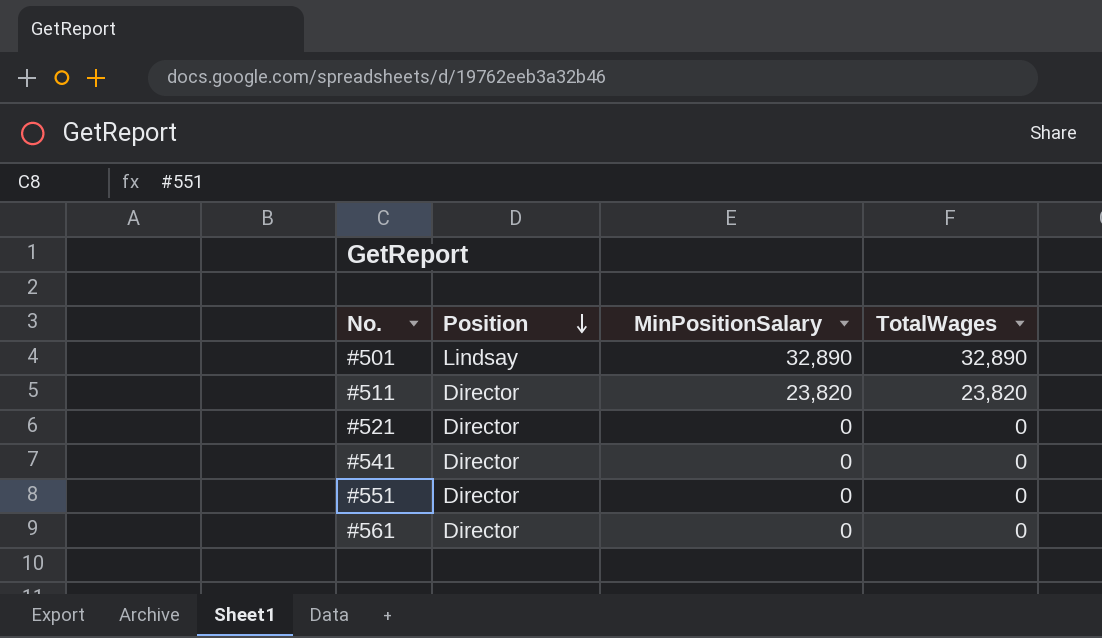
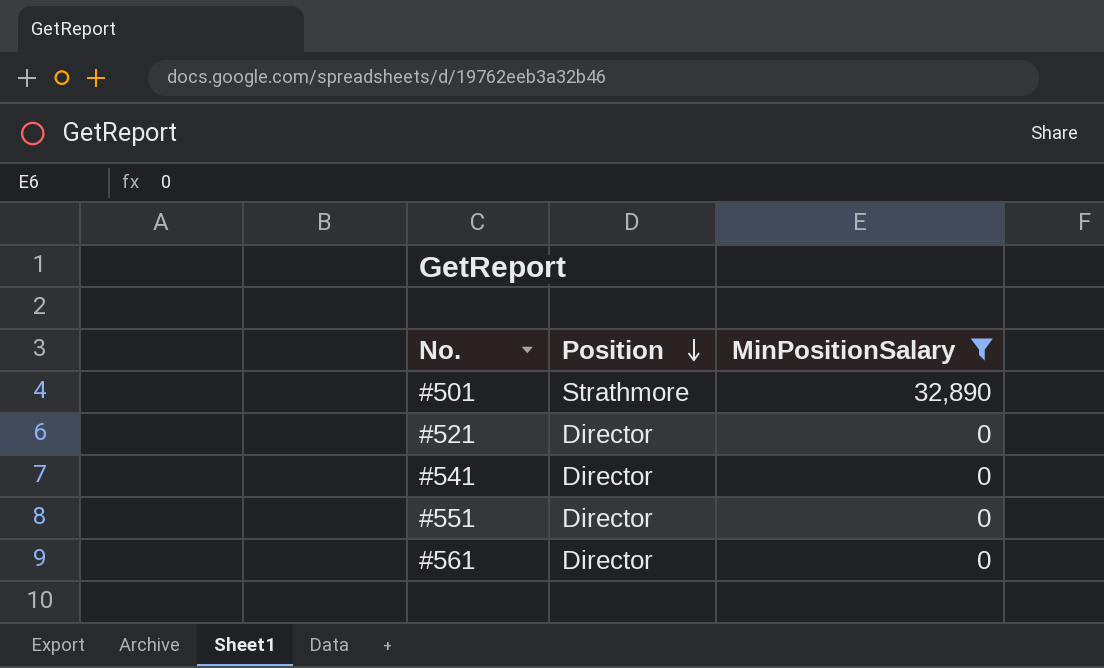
filter: none -> MinPositionSalary != 23,820
column TotalWages | position: 4 -> none
#501 | Position: Lindsay -> Strathmore

